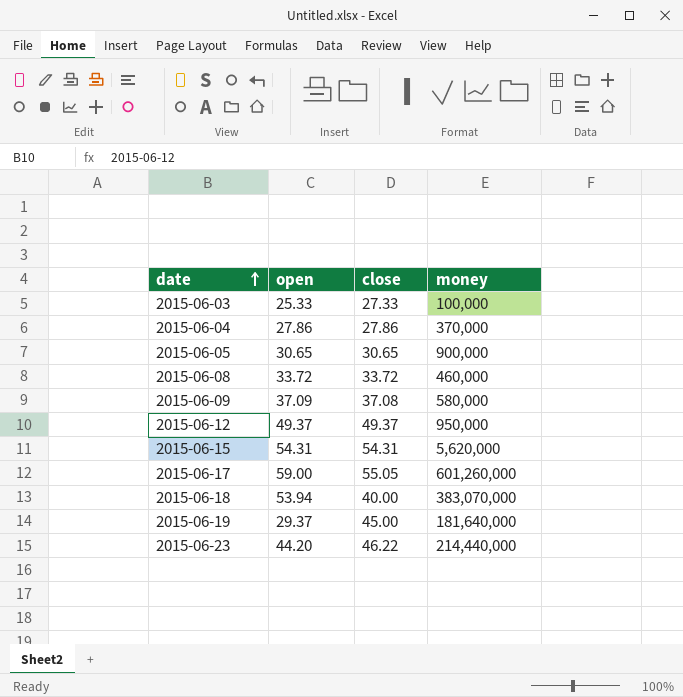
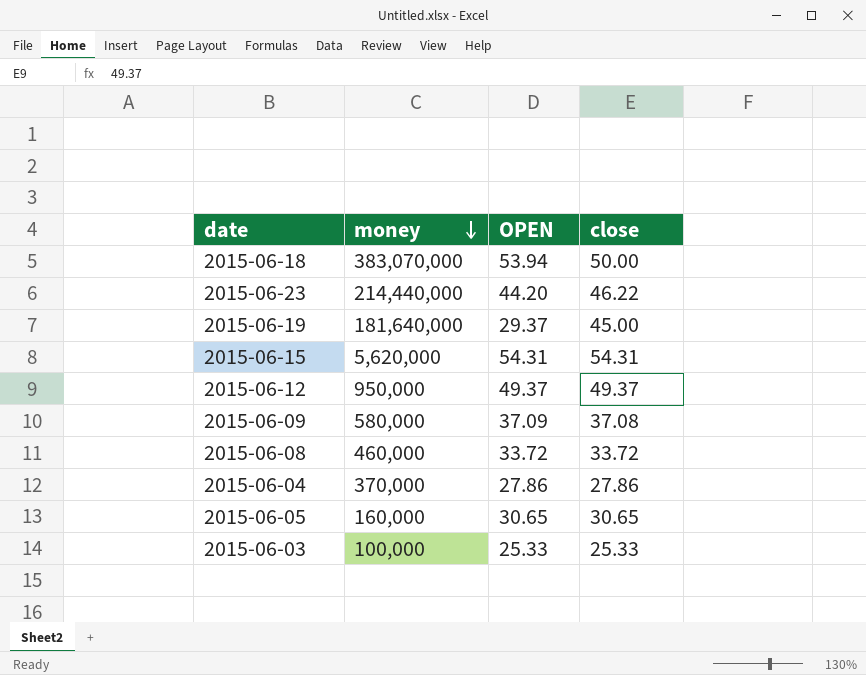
row order: date ascending -> money descending
column money | position: 4 -> 2
column name: open -> OPEN
row 2015-06-17: 59.00 | 55.05 | 601,260,000 -> none
2015-06-18 | close: 40.00 -> 50.00
2015-06-05 | money: 900,000 -> 160,000
2015-06-03 | close: 27.33 -> 25.33

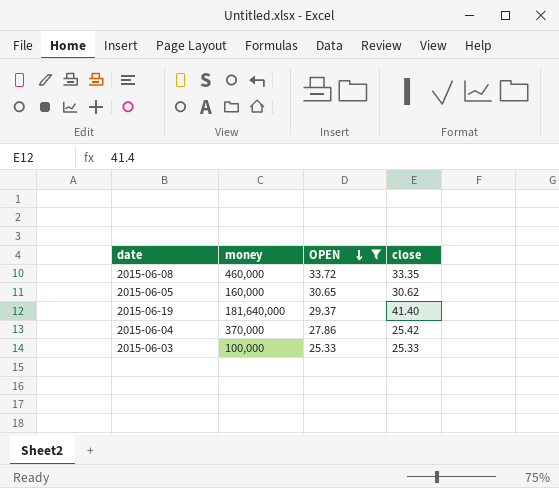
filter: none -> OPEN <= 33.72
row order: money descending -> OPEN descending
2015-06-08 | close: 33.72 -> 33.35
2015-06-05 | close: 30.65 -> 30.62
2015-06-19 | close: 45.00 -> 41.40
2015-06-04 | close: 27.86 -> 25.42

